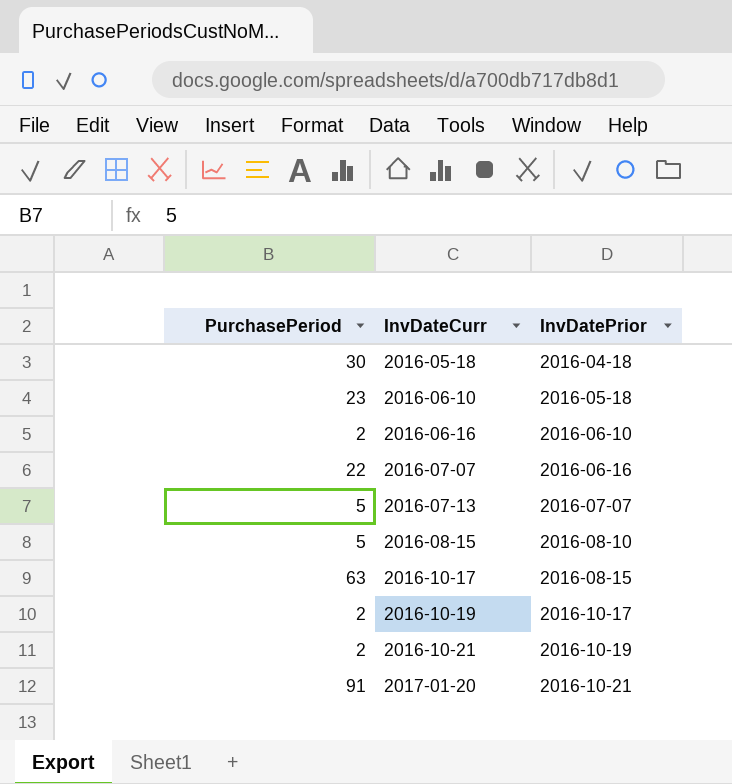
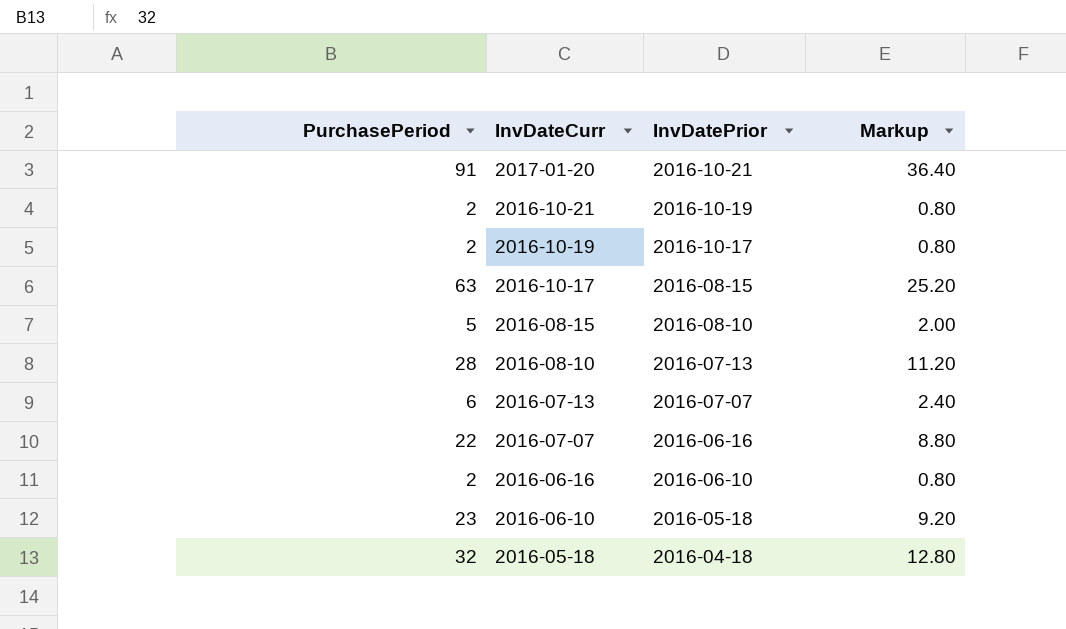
row order: InvDateCurr ascending -> InvDateCurr descending
column Markup | formula: none -> [PurchasePeriod] * 0.4
row 2016-08-10: none -> 28 | 2016-07-13 | 11.20
2016-07-13 | PurchasePeriod: 5 -> 6
2016-05-18 | PurchasePeriod: 30 -> 32

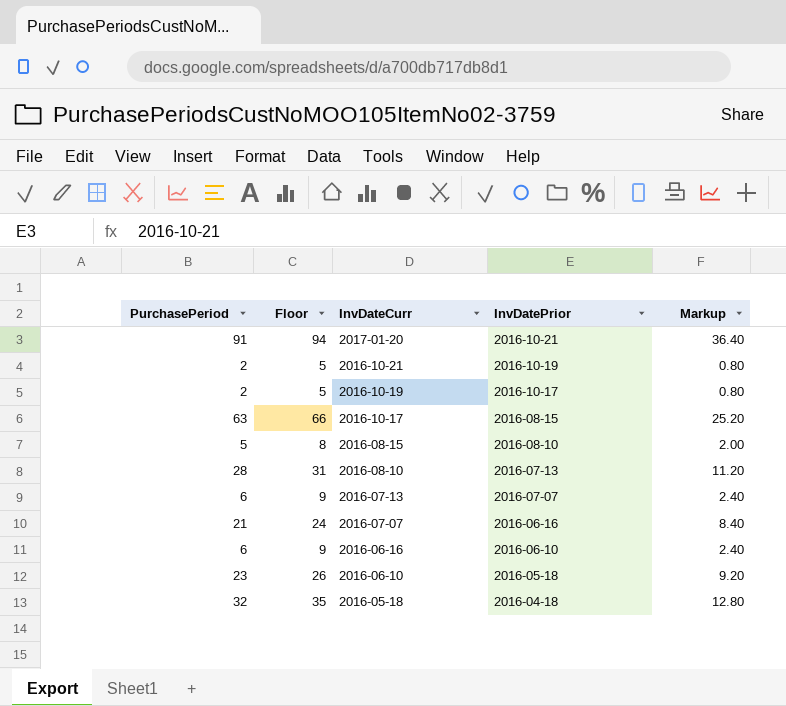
column Floor | formula: none -> [PurchasePeriod] + 3
2016-07-07 | PurchasePeriod: 22 -> 21
2016-07-07 | Markup: 8.80 -> 8.40
2016-06-16 | PurchasePeriod: 2 -> 6
2016-06-16 | Markup: 0.80 -> 2.40

